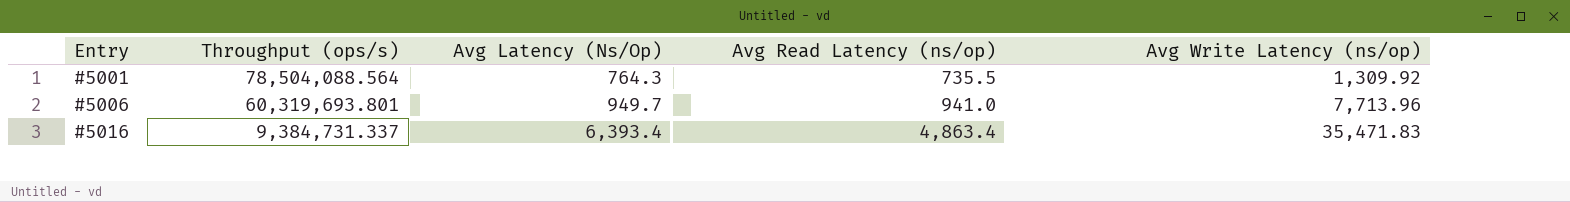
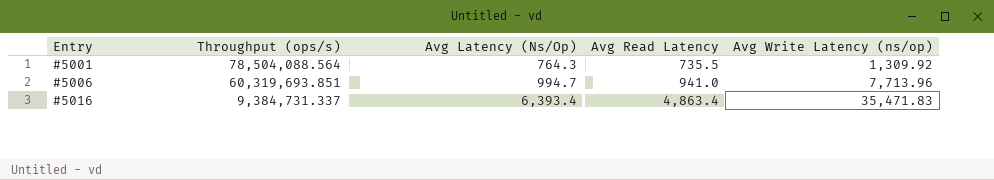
column name: Avg Read Latency (ns/op) -> Avg Read Latency
#5006 | Throughput (ops/s): 60,319,693.801 -> 60,319,693.851
#5006 | Avg Latency (Ns/Op): 949.7 -> 994.7

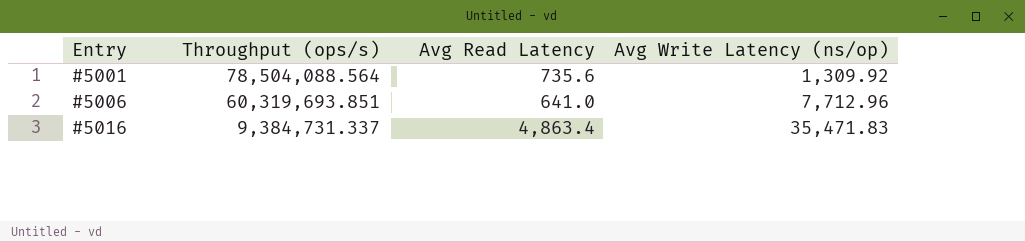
column Avg Latency (Ns/Op) | position: 3 -> none
#5001 | Avg Read Latency: 735.5 -> 735.6
#5006 | Avg Read Latency: 941.0 -> 641.0
#5006 | Avg Write Latency (ns/op): 7,713.96 -> 7,712.96

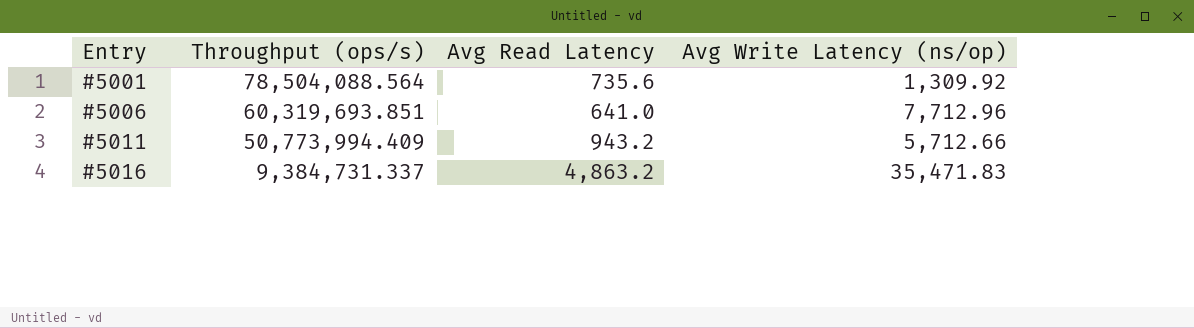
row #5011: none -> 50,773,994.409 | 943.2 | 5,712.66
#5016 | Avg Read Latency: 4,863.4 -> 4,863.2

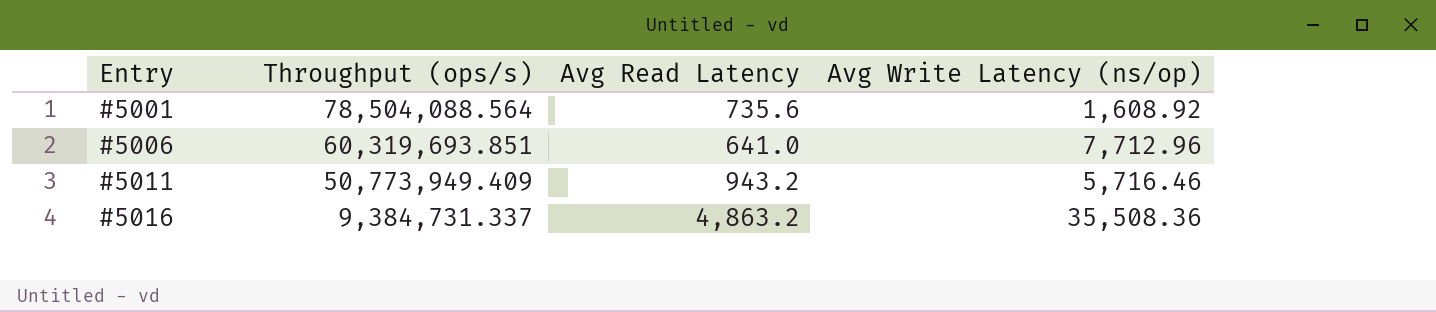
#5001 | Avg Write Latency (ns/op): 1,309.92 -> 1,608.92
#5011 | Throughput (ops/s): 50,773,994.409 -> 50,773,949.409
#5011 | Avg Write Latency (ns/op): 5,712.66 -> 5,716.46
#5016 | Avg Write Latency (ns/op): 35,471.83 -> 35,508.36

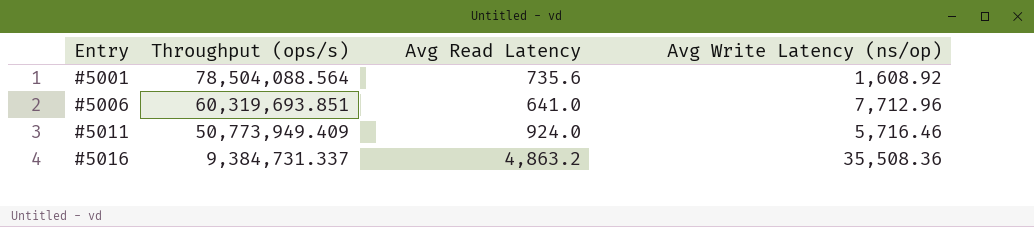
#5011 | Avg Read Latency: 943.2 -> 924.0

